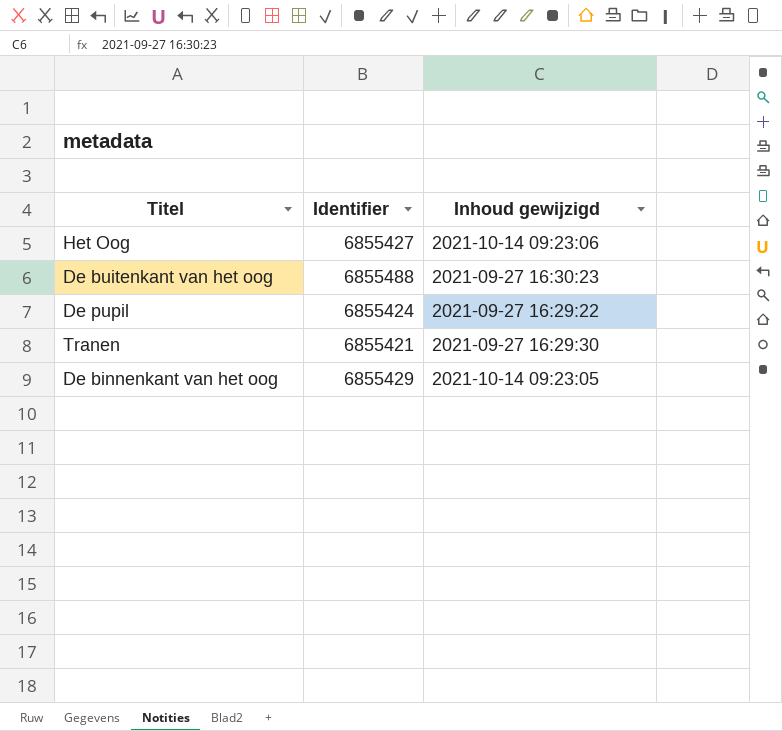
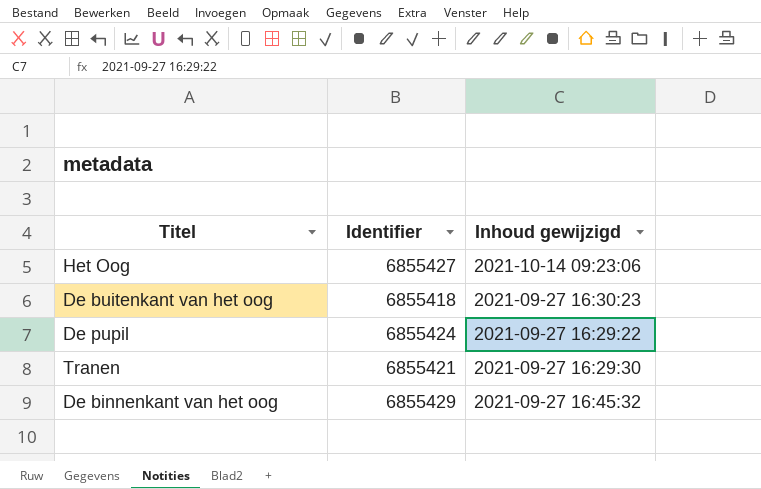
De buitenkant van het oog | Identifier: 6855488 -> 6855418
De binnenkant van het oog | Inhoud gewijzigd: 2021-10-14 09:23:05 -> 2021-09-27 16:45:32

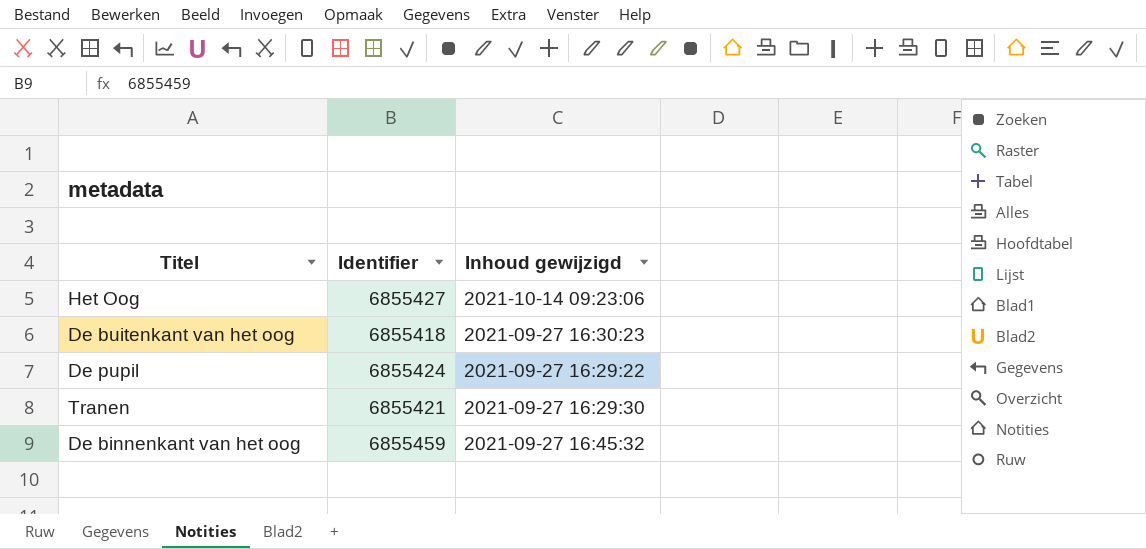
De binnenkant van het oog | Identifier: 6855429 -> 6855459

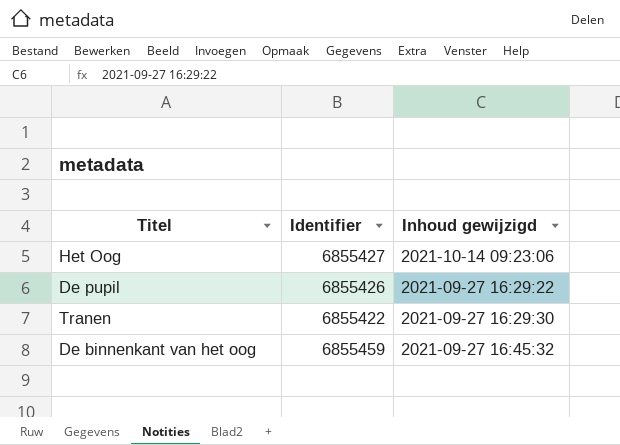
row De buitenkant van het oog: 6855418 | 2021-09-27 16:30:23 -> none
De pupil | Identifier: 6855424 -> 6855426
Tranen | Identifier: 6855421 -> 6855422

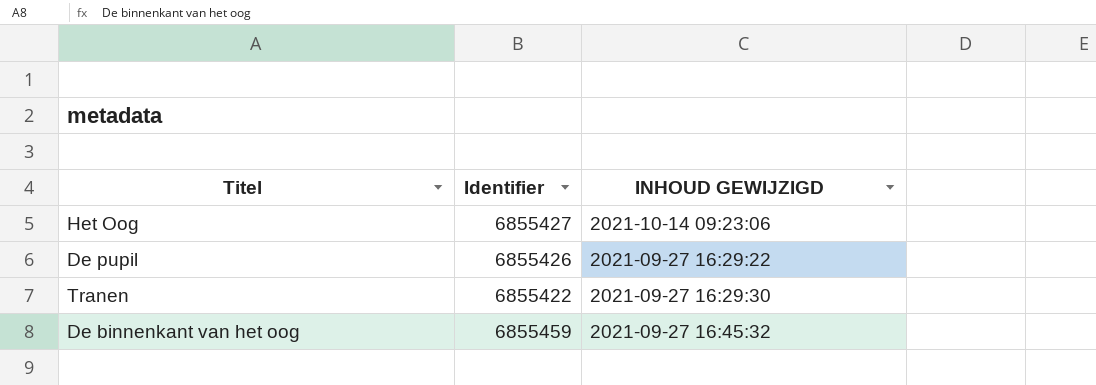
column name: Inhoud gewijzigd -> INHOUD GEWIJZIGD

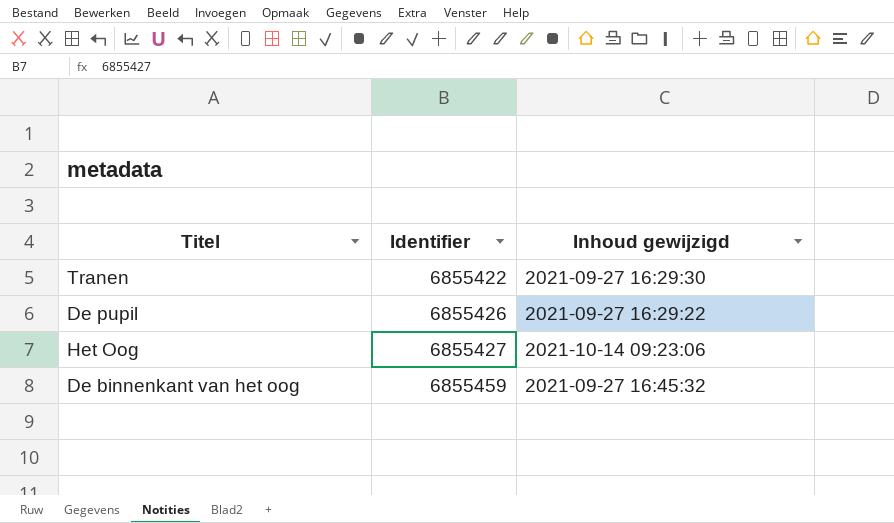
row order: none -> Identifier ascending
column name: INHOUD GEWIJZIGD -> Inhoud gewijzigd

